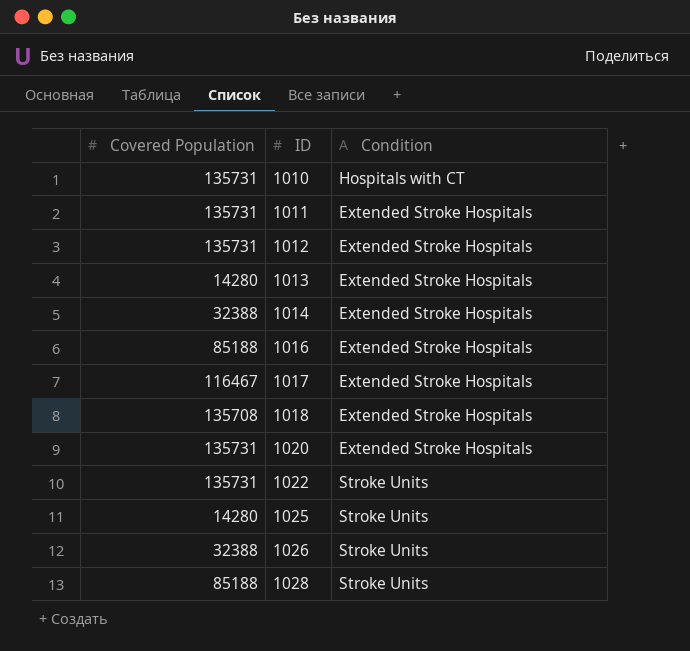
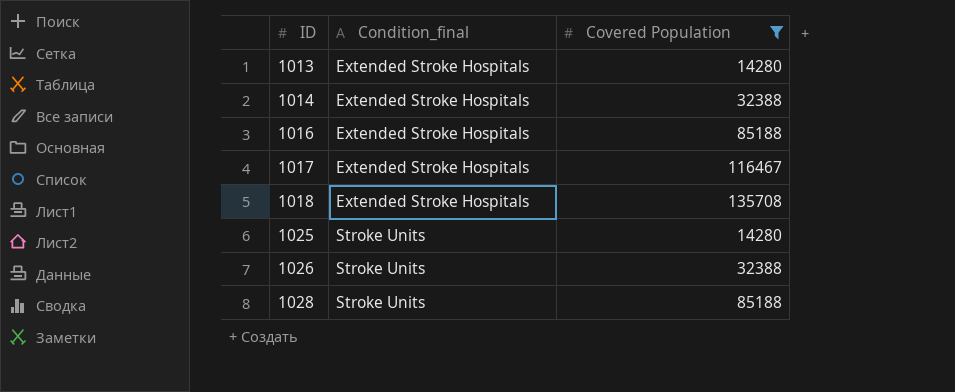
filter: none -> Covered Population != 135731
column name: Condition -> Condition_final
column Covered Population | position: 1 -> 3

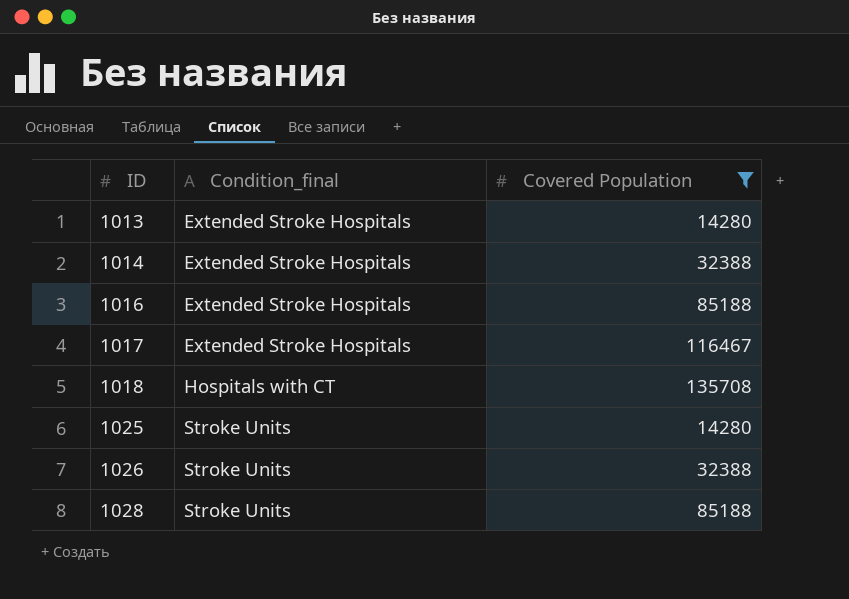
1018 | Condition_final: Extended Stroke Hospitals -> Hospitals with CT

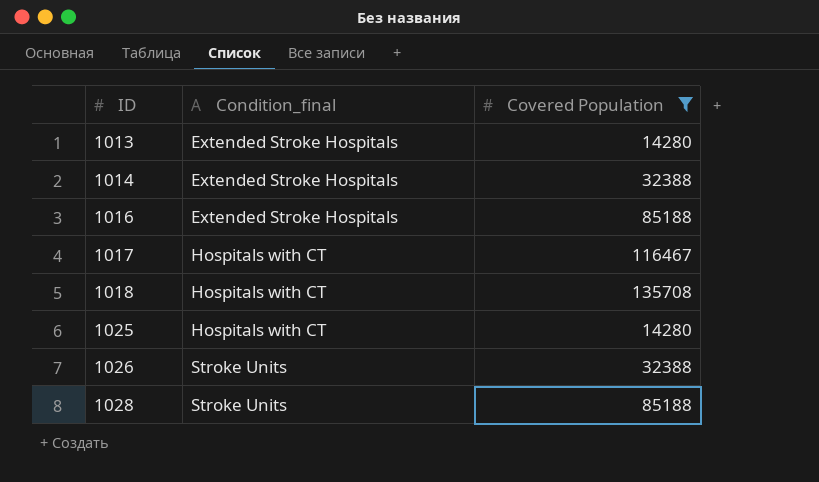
1017 | Condition_final: Extended Stroke Hospitals -> Hospitals with CT
1025 | Condition_final: Stroke Units -> Hospitals with CT

